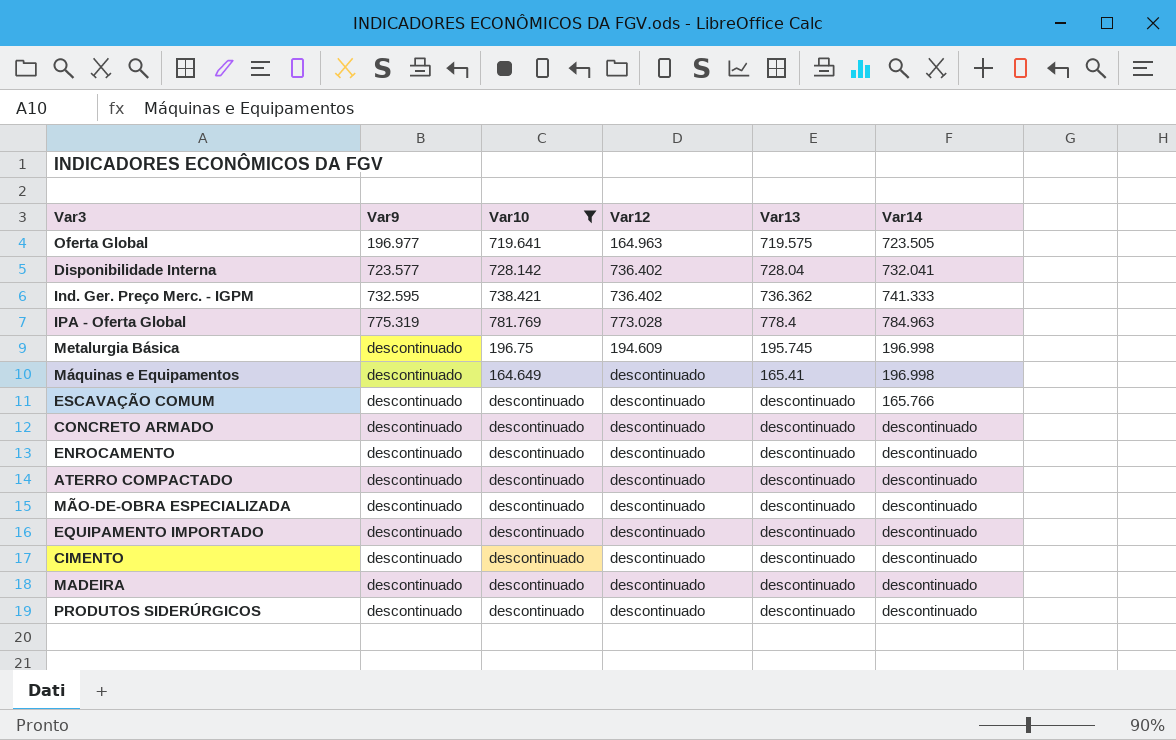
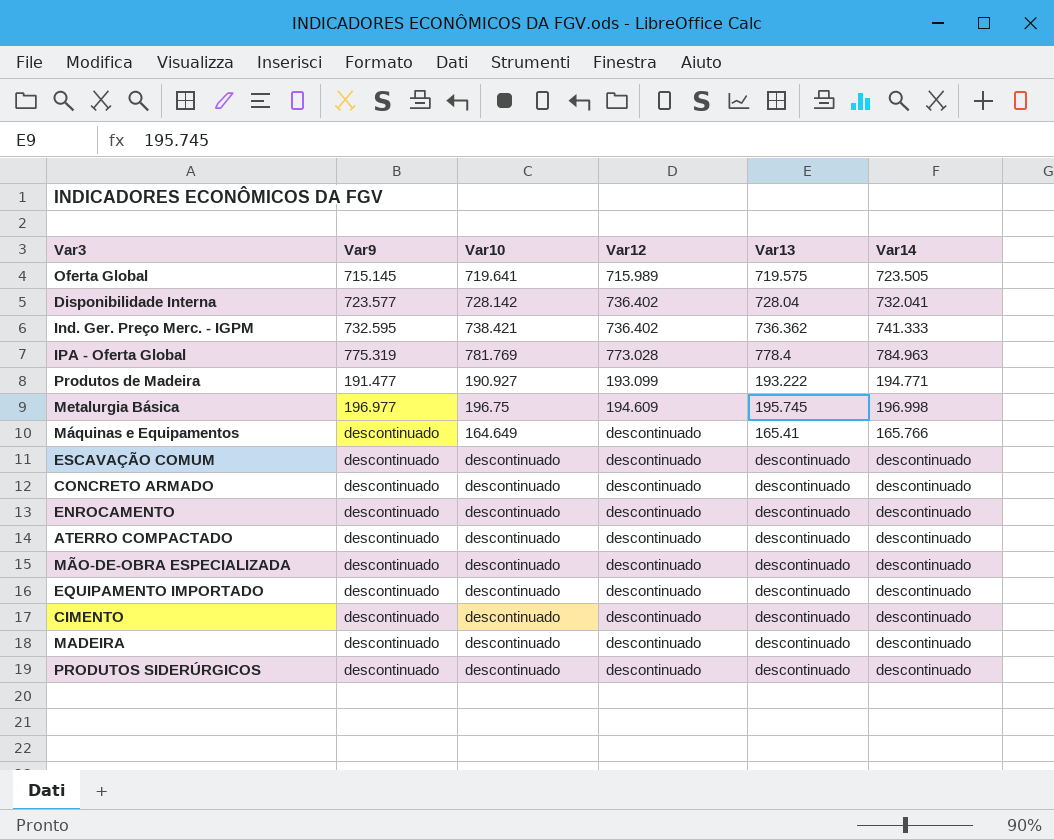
filter: Var10 != 190.927 -> none
Oferta Global | Var9: 196.977 -> 715.145
Oferta Global | Var12: 164.963 -> 715.989
Metalurgia Básica | Var9: descontinuado -> 196.977
Máquinas e Equipamentos | Var14: 196.998 -> 165.766
ESCAVAÇÃO COMUM | Var14: 165.766 -> descontinuado

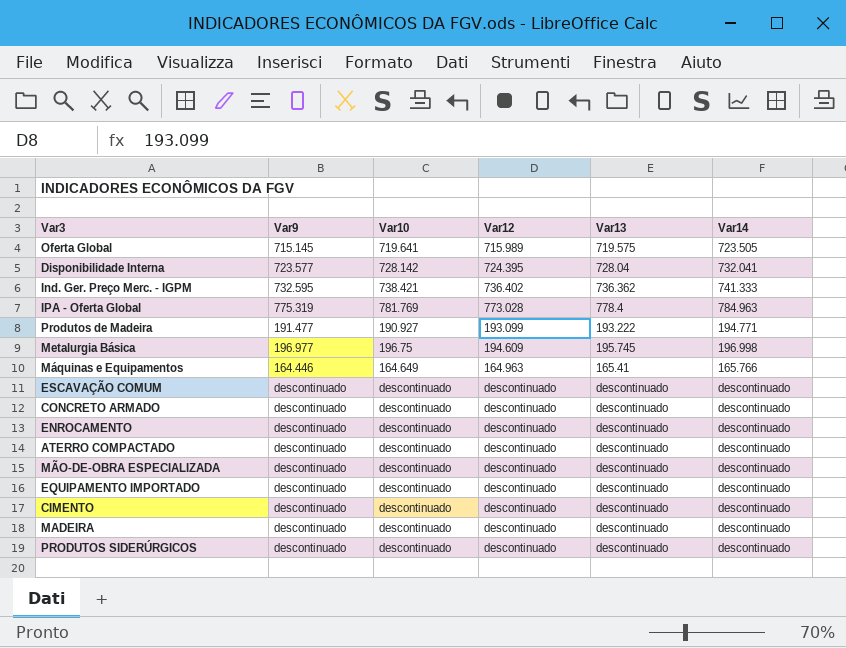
Disponibilidade Interna | Var12: 736.402 -> 724.395
Máquinas e Equipamentos | Var9: descontinuado -> 164.446
Máquinas e Equipamentos | Var12: descontinuado -> 164.963

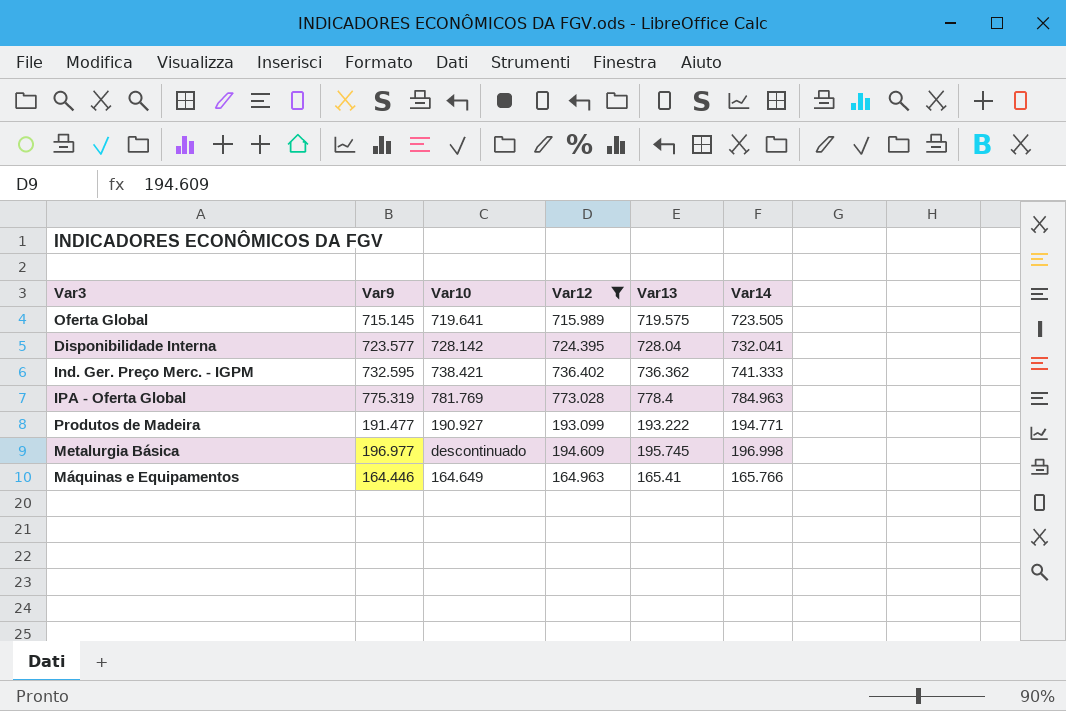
filter: none -> Var12 != descontinuado
Metalurgia Básica | Var10: 196.75 -> descontinuado

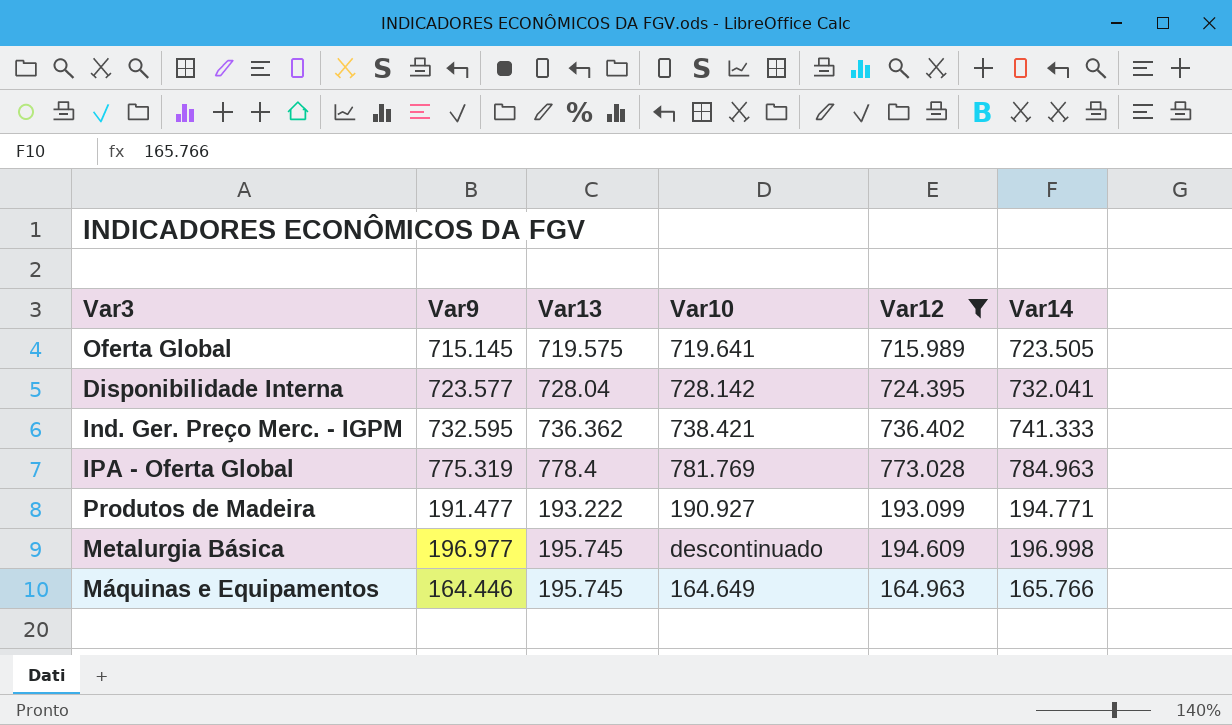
column Var13 | position: 5 -> 3
Máquinas e Equipamentos | Var13: 165.41 -> 195.745

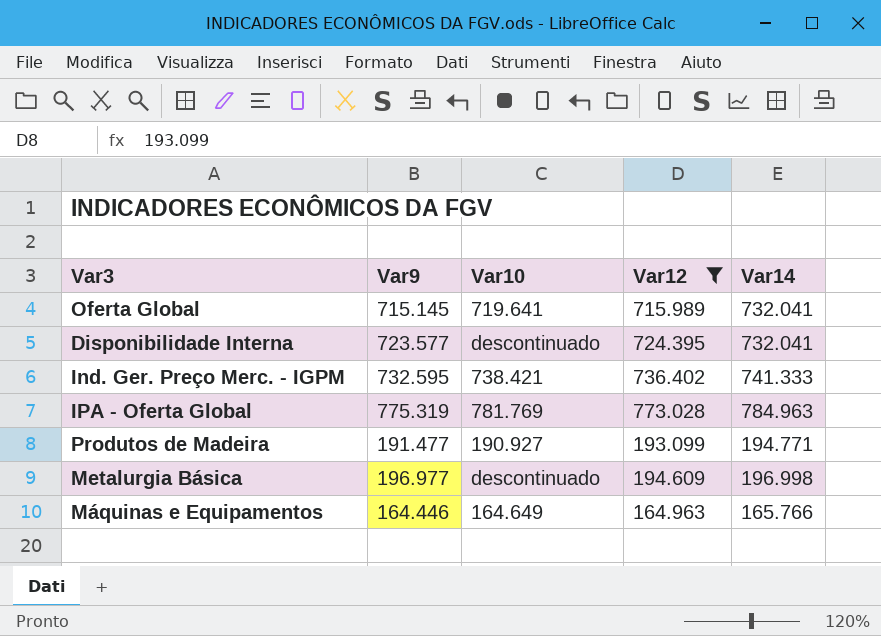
column Var13 | position: 3 -> none
Oferta Global | Var14: 723.505 -> 732.041
Disponibilidade Interna | Var10: 728.142 -> descontinuado

